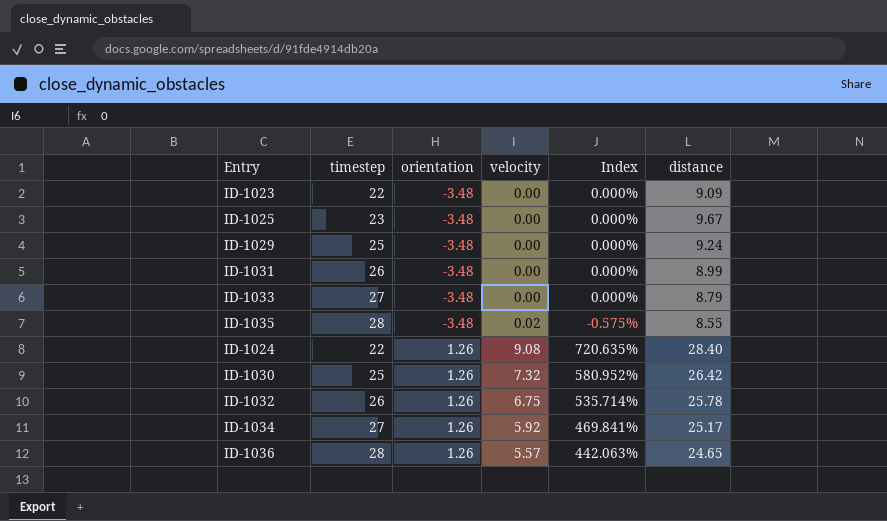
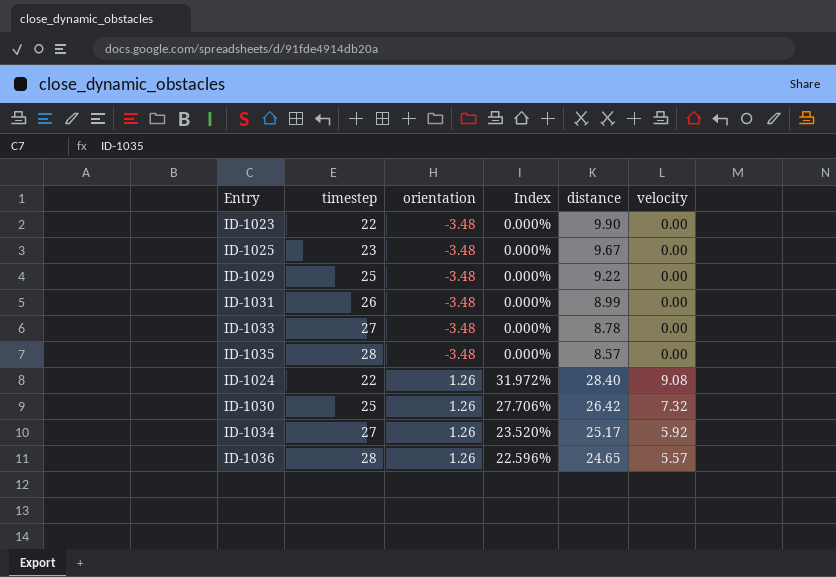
column Index | formula: [velocity] / [orientation] -> [velocity] / [distance]
column velocity | position: 4 -> 6
row ID-1032: 26 | 1.26 | 6.75 | 535.714% | 25.78 -> none
ID-1023 | distance: 9.09 -> 9.90
ID-1029 | distance: 9.24 -> 9.22
ID-1033 | distance: 8.79 -> 8.78
ID-1035 | distance: 8.55 -> 8.57
ID-1035 | velocity: 0.02 -> 0.00

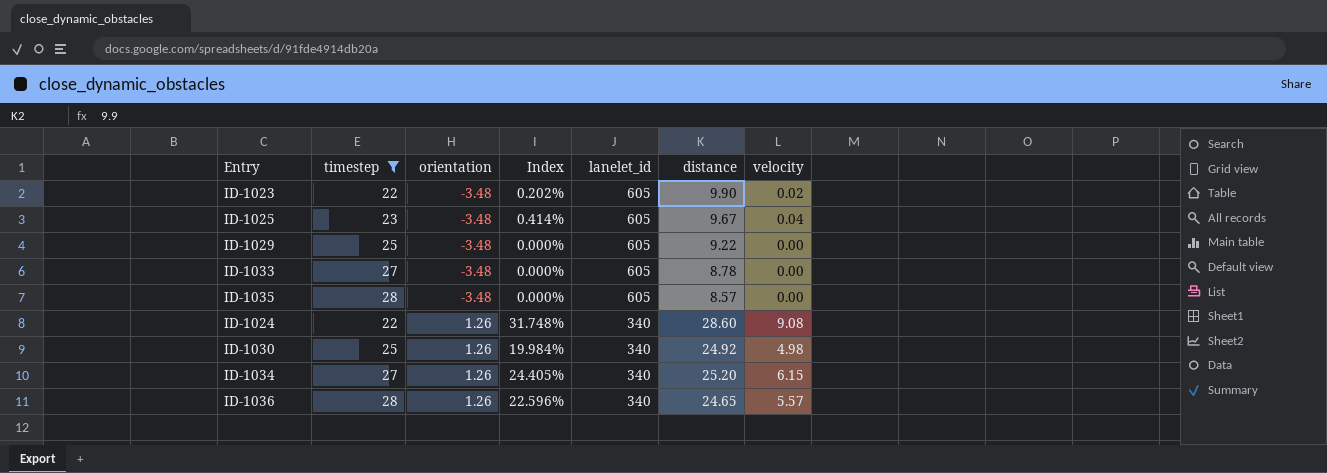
filter: none -> timestep != 26
column lanelet_id | position: none -> 5
ID-1023 | Index: 0.000% -> 0.202%
ID-1023 | velocity: 0.00 -> 0.02
ID-1025 | Index: 0.000% -> 0.414%
ID-1025 | velocity: 0.00 -> 0.04
ID-1024 | Index: 31.972% -> 31.748%
ID-1024 | distance: 28.40 -> 28.60
ID-1030 | Index: 27.706% -> 19.984%
ID-1030 | distance: 26.42 -> 24.92
ID-1030 | velocity: 7.32 -> 4.98
ID-1034 | Index: 23.520% -> 24.405%
ID-1034 | distance: 25.17 -> 25.20
ID-1034 | velocity: 5.92 -> 6.15

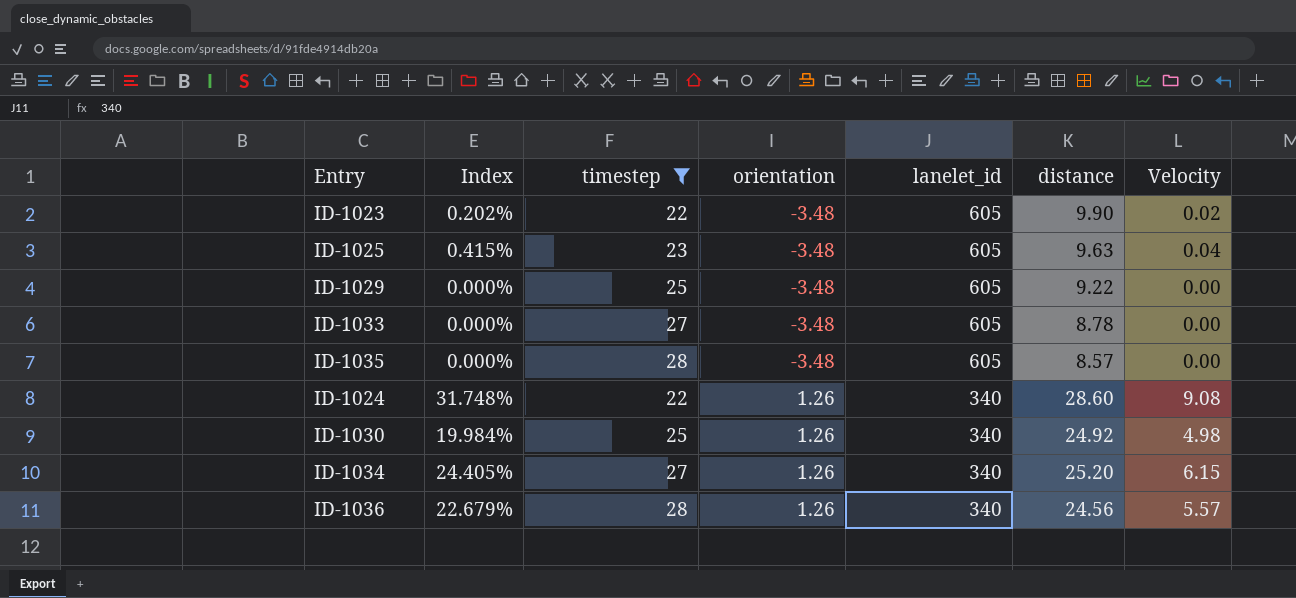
column Index | position: 4 -> 2
column name: velocity -> Velocity
ID-1025 | Index: 0.414% -> 0.415%
ID-1025 | distance: 9.67 -> 9.63
ID-1036 | Index: 22.596% -> 22.679%
ID-1036 | distance: 24.65 -> 24.56

